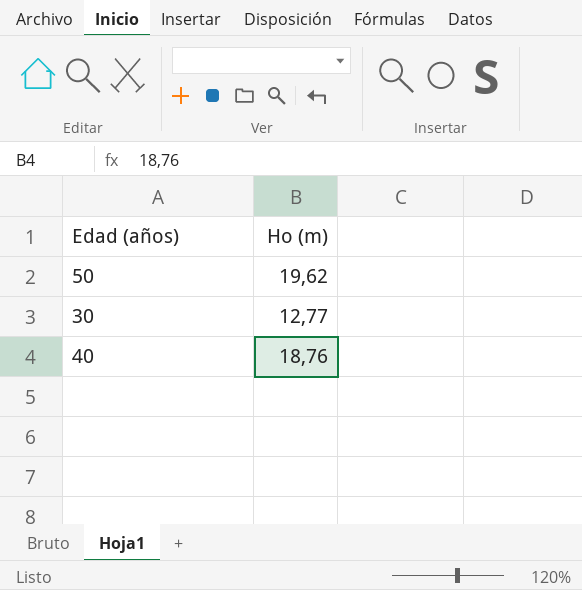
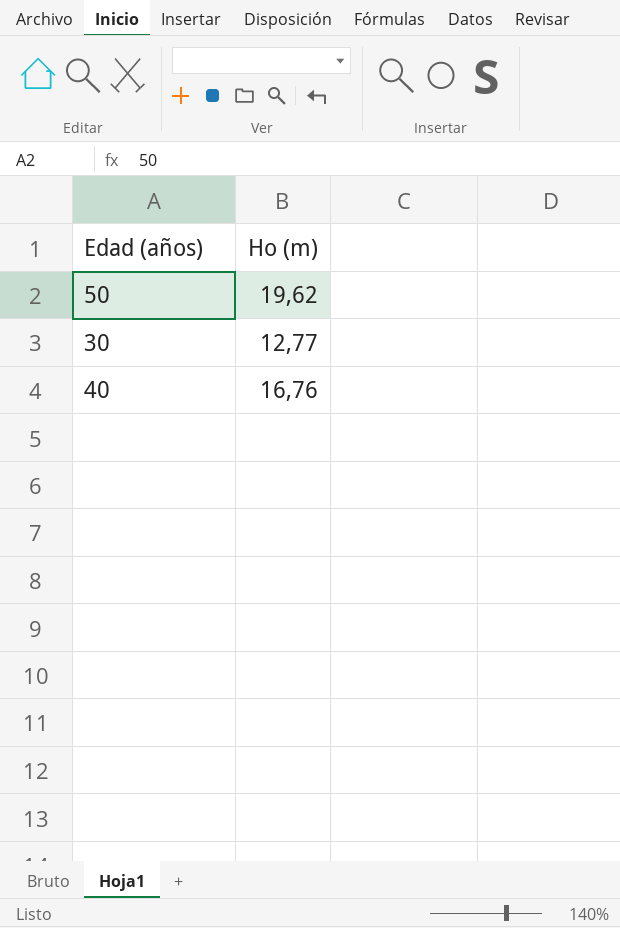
40 | Ho (m): 18,76 -> 16,76

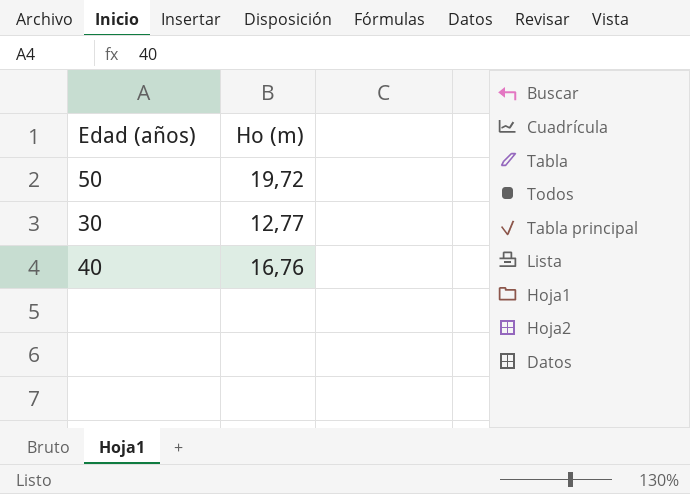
50 | Ho (m): 19,62 -> 19,72

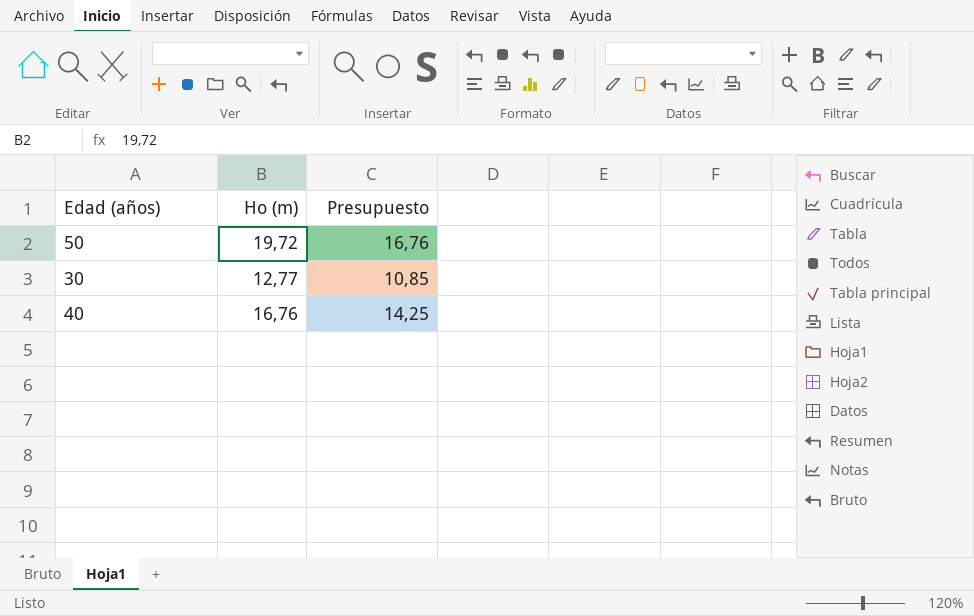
column Presupuesto | formula: none -> [Ho (m)] * 0,85

